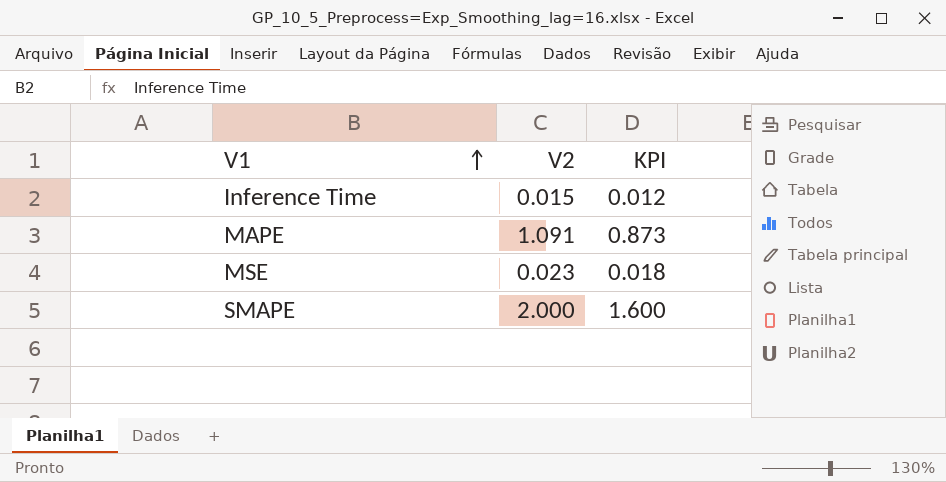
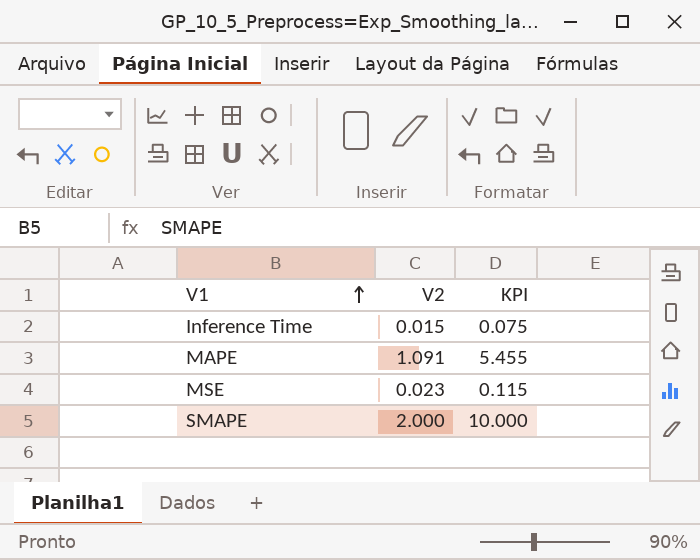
column KPI | formula: [V2] * 0.8 -> [V2] * 5

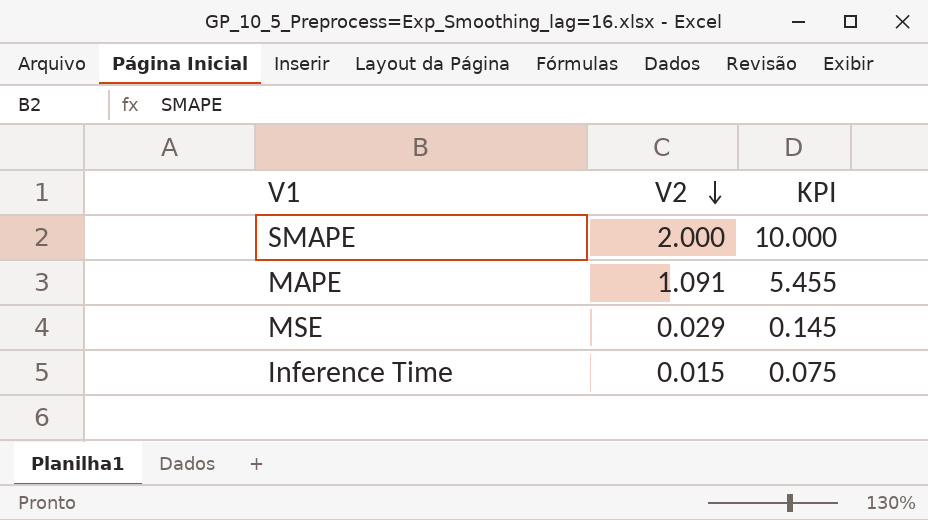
row order: V1 ascending -> V2 descending
MSE | V2: 0.023 -> 0.029
MSE | KPI: 0.115 -> 0.145

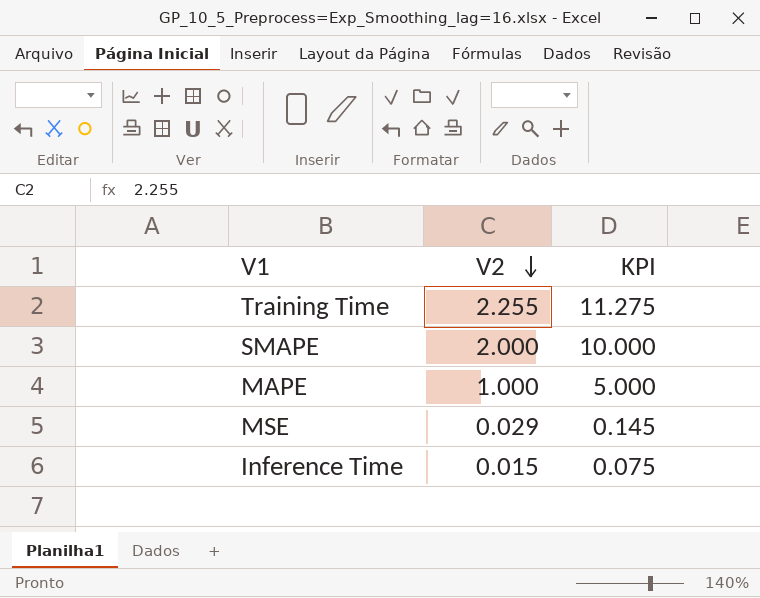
row Training Time: none -> 2.255 | 11.275
MAPE | V2: 1.091 -> 1.000
MAPE | KPI: 5.455 -> 5.000

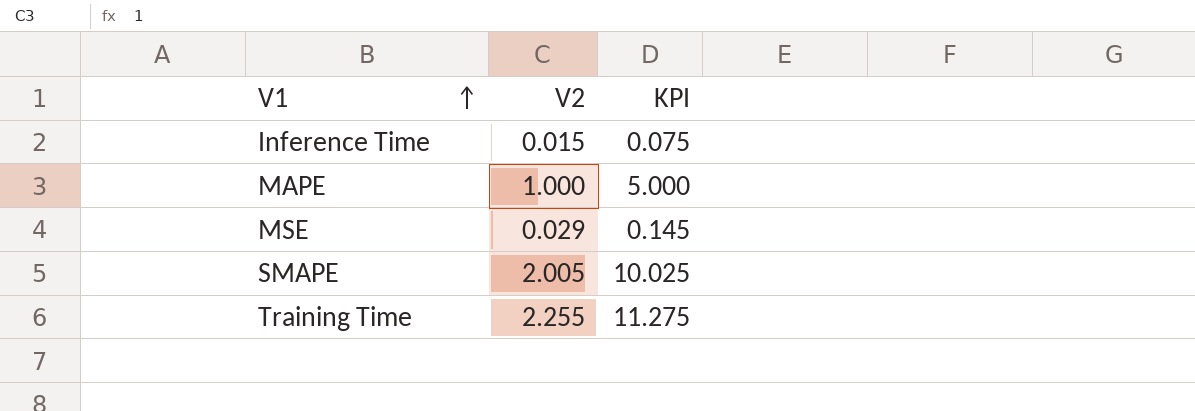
row order: V2 descending -> V1 ascending
SMAPE | V2: 2.000 -> 2.005
SMAPE | KPI: 10.000 -> 10.025

